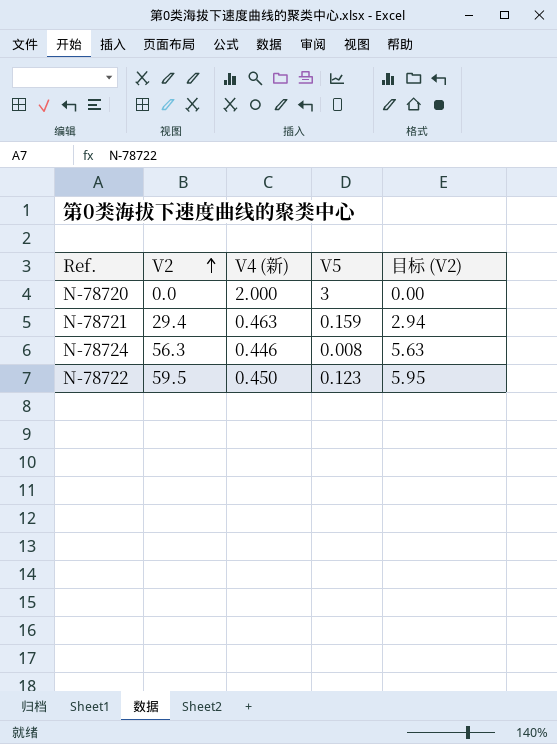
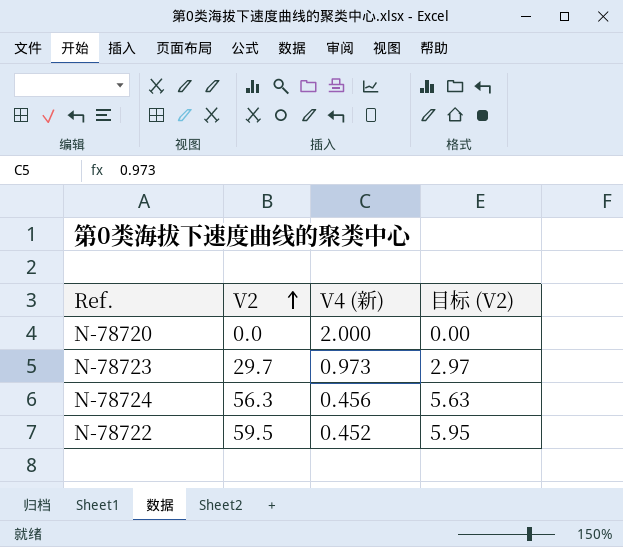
column V5 | position: 4 -> none
row N-78721: 29.4 | 0.463 | 0.159 | 2.94 -> none
row N-78723: none -> 29.7 | 0.973 | 2.97
N-78724 | V4 (新): 0.446 -> 0.456
N-78722 | V4 (新): 0.450 -> 0.452

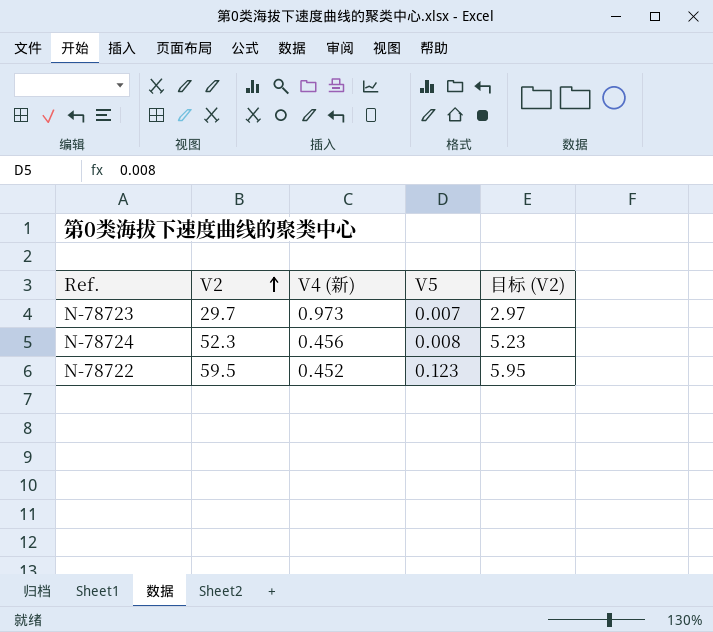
column V5 | position: none -> 4
row N-78720: 0.0 | 2.000 | 0.00 -> none
N-78724 | V2: 56.3 -> 52.3
N-78724 | 目标 (V2): 5.63 -> 5.23

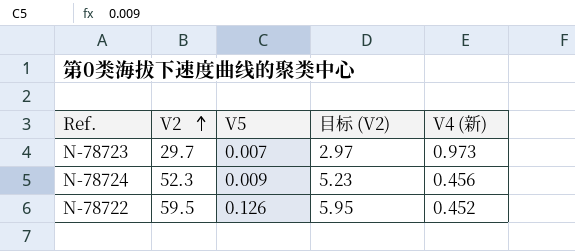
column V4 (新) | position: 3 -> 5
N-78724 | V5: 0.008 -> 0.009
N-78722 | V5: 0.123 -> 0.126

